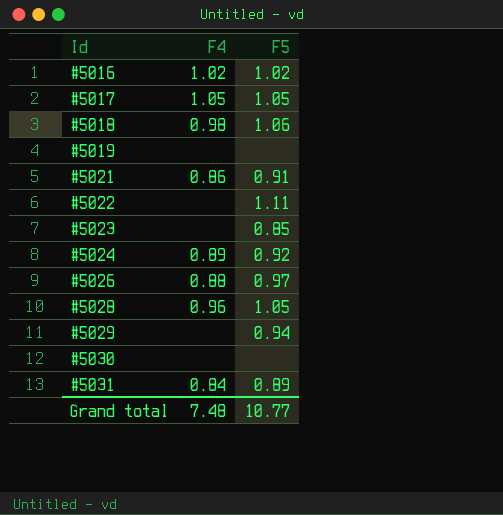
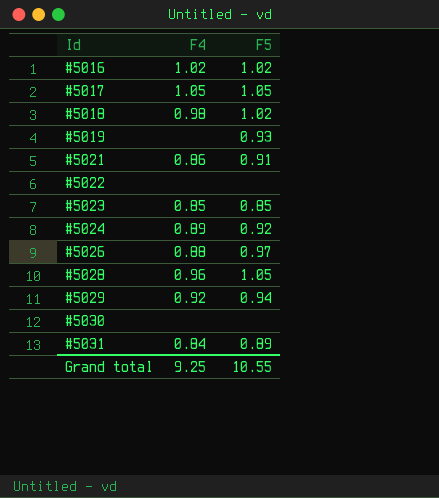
#5018 | F5: 1.06 -> 1.02
#5019 | F5: none -> 0.93
#5022 | F5: 1.11 -> none
#5023 | F4: none -> 0.85
#5029 | F4: none -> 0.92
Grand total | F4: 7.48 -> 9.25
Grand total | F5: 10.77 -> 10.55

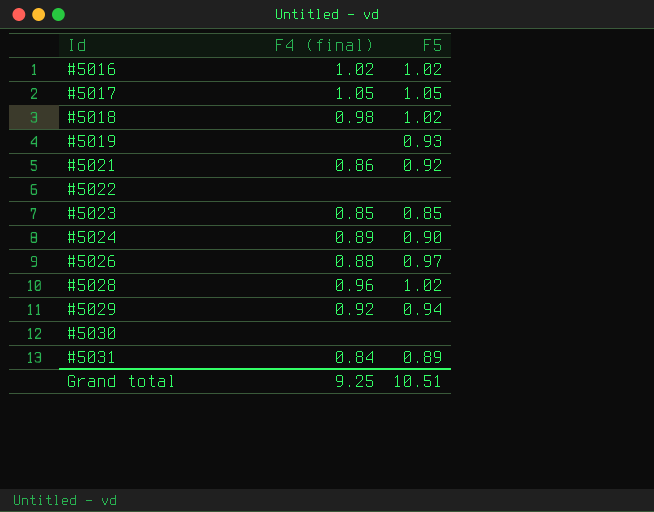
column name: F4 -> F4 (final)
#5021 | F5: 0.91 -> 0.92
#5024 | F5: 0.92 -> 0.90
#5028 | F5: 1.05 -> 1.02
Grand total | F5: 10.55 -> 10.51

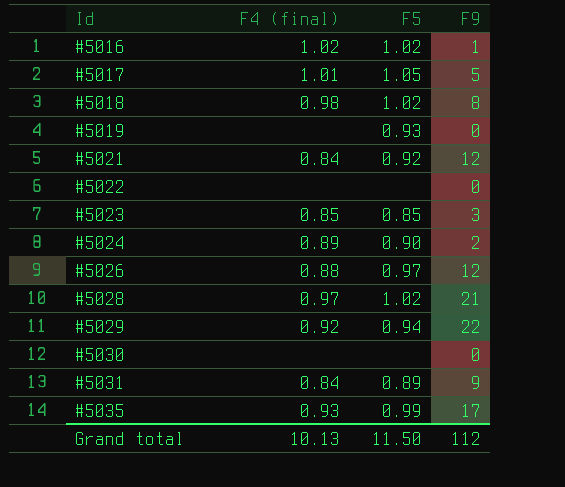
column F9 | position: none -> 4
#5017 | F4 (final): 1.05 -> 1.01
#5021 | F4 (final): 0.86 -> 0.84
#5028 | F4 (final): 0.96 -> 0.97
row #5035: none -> 0.93 | 0.99 | 17
Grand total | F4 (final): 9.25 -> 10.13
Grand total | F5: 10.51 -> 11.50

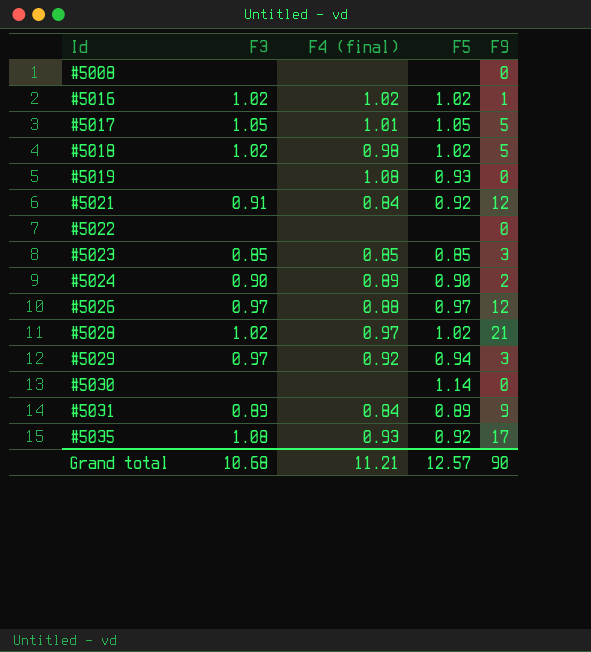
column F3 | position: none -> 2
row #5008: none -> none | none | none | 0
#5018 | F9: 8 -> 5
#5019 | F4 (final): none -> 1.08
#5029 | F9: 22 -> 3
#5030 | F5: none -> 1.14
#5035 | F5: 0.99 -> 0.92
Grand total | F4 (final): 10.13 -> 11.21
Grand total | F5: 11.50 -> 12.57
Grand total | F9: 112 -> 90

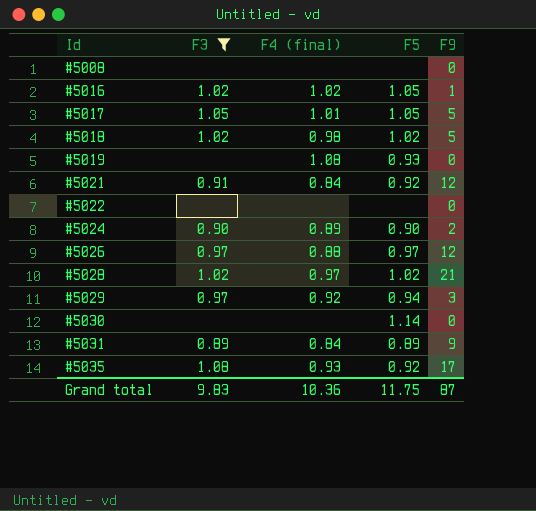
filter: none -> F3 != 0.85
#5016 | F5: 1.02 -> 1.05
Grand total | F3: 10.68 -> 9.83
Grand total | F4 (final): 11.21 -> 10.36
Grand total | F5: 12.57 -> 11.75
Grand total | F9: 90 -> 87

